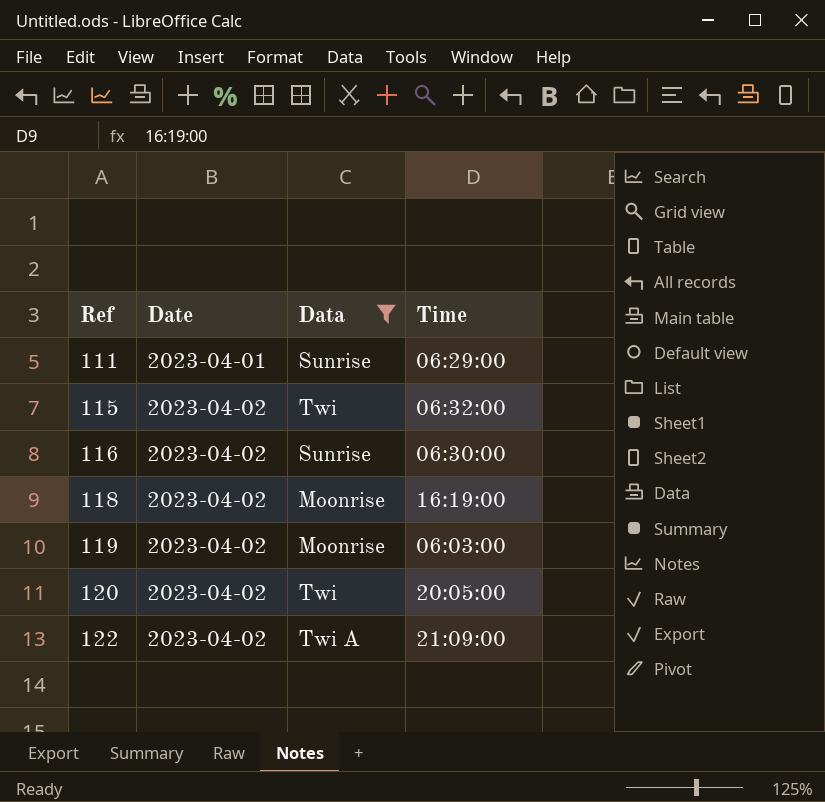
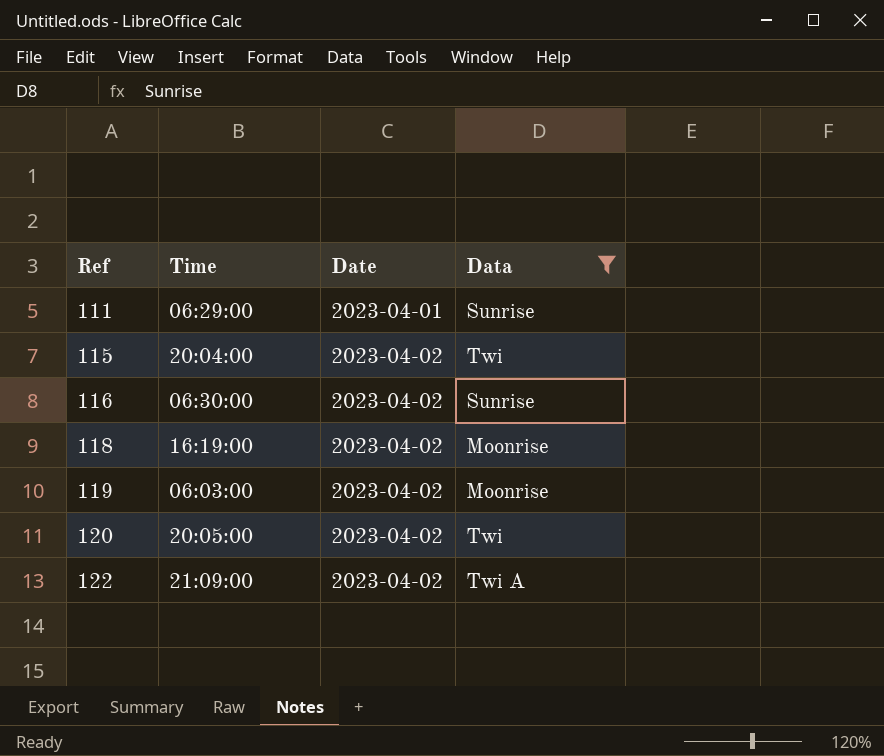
column Time | position: 4 -> 2
115 | Time: 06:32:00 -> 20:04:00

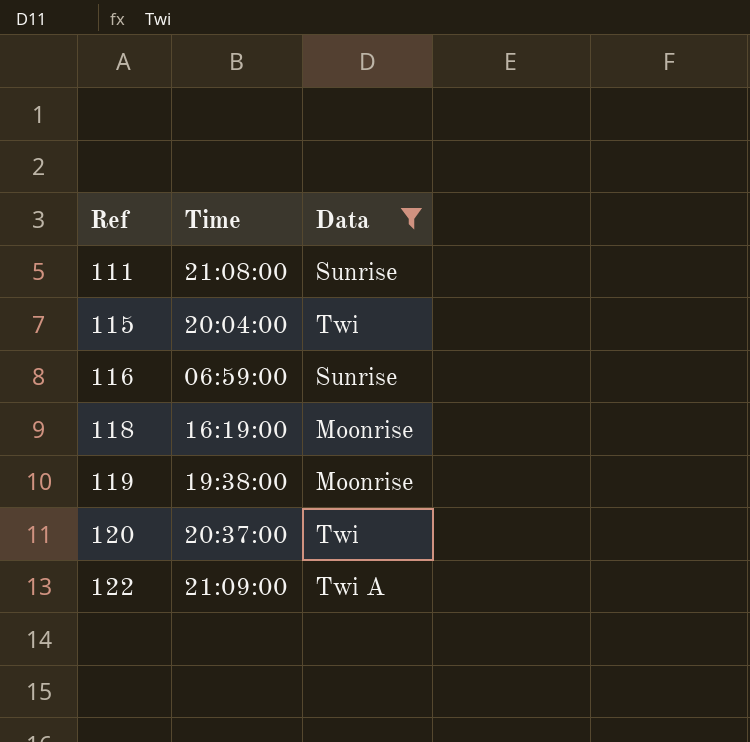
column Date | position: 3 -> none
111 | Time: 06:29:00 -> 21:08:00
116 | Time: 06:30:00 -> 06:59:00
119 | Time: 06:03:00 -> 19:38:00
120 | Time: 20:05:00 -> 20:37:00

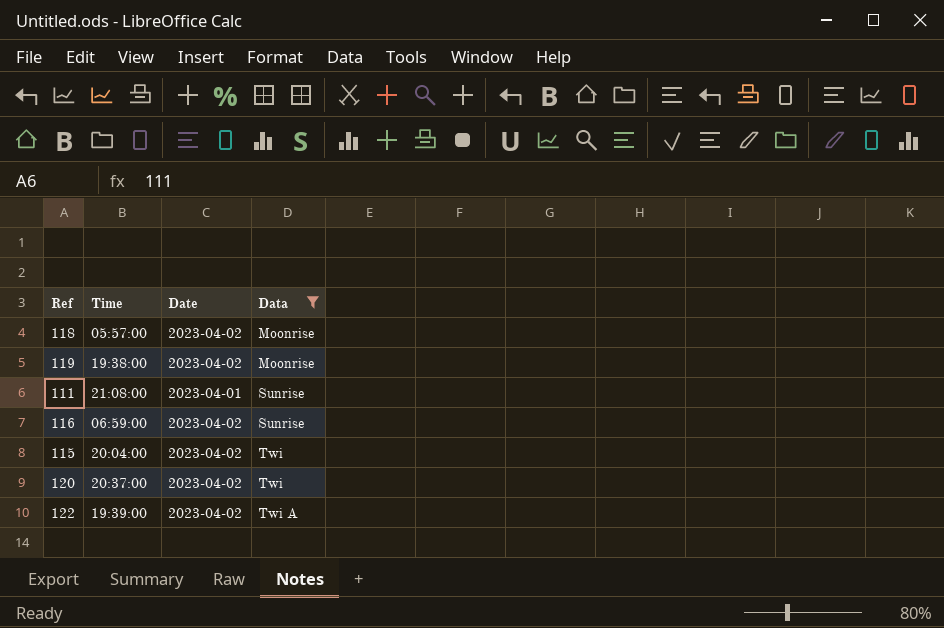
row order: Ref ascending -> Data ascending
column Date | position: none -> 3
118 | Time: 16:19:00 -> 05:57:00
122 | Time: 21:09:00 -> 19:39:00

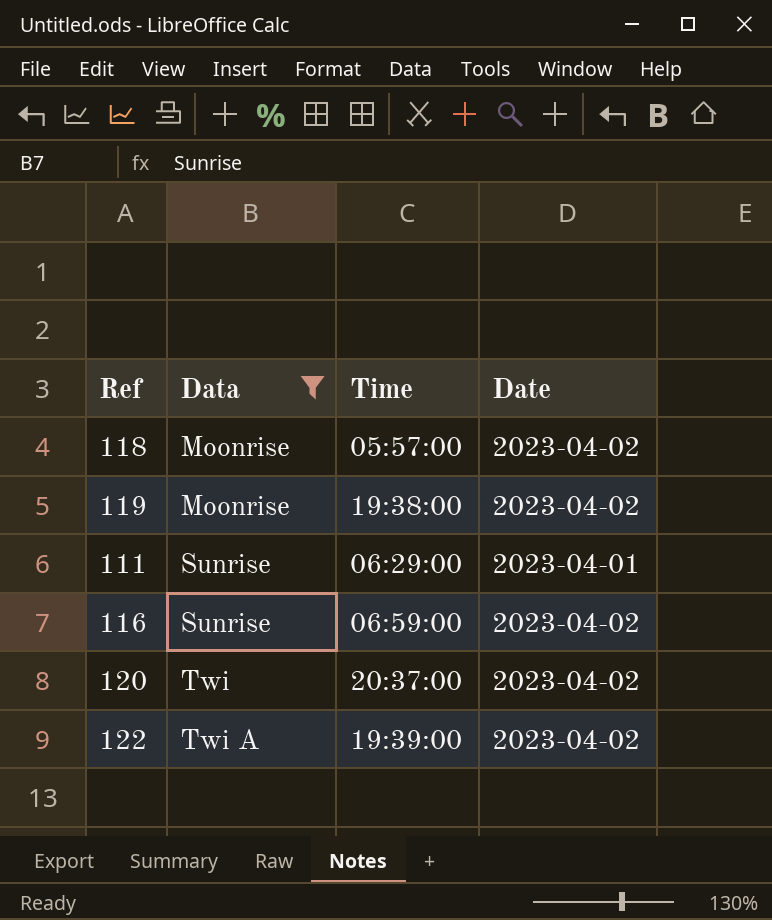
column Data | position: 4 -> 2
row 115: 20:04:00 | 2023-04-02 | Twi -> none
111 | Time: 21:08:00 -> 06:29:00

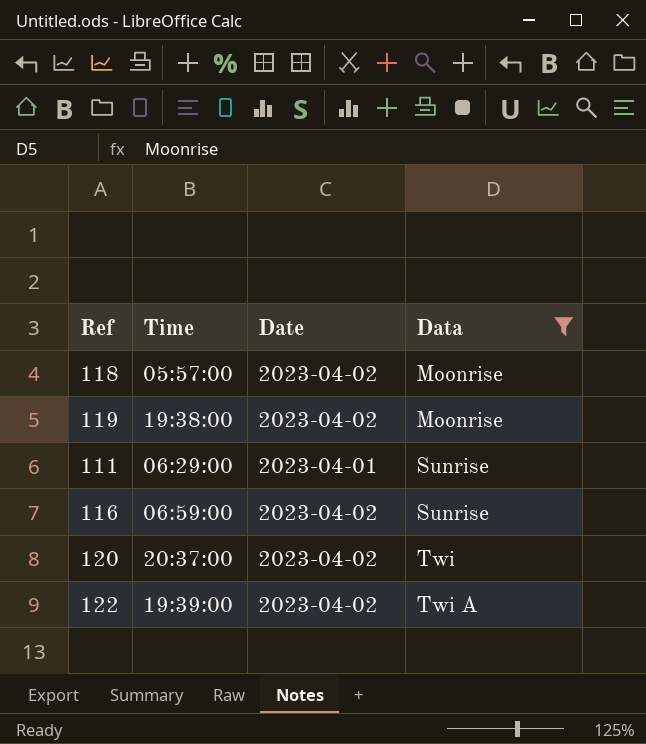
column Data | position: 2 -> 4

